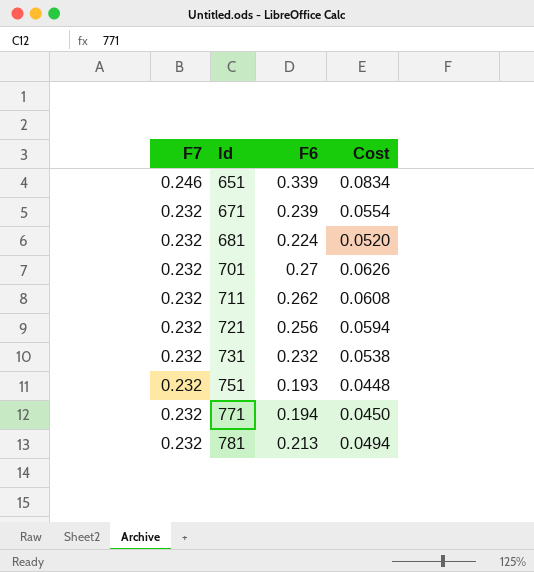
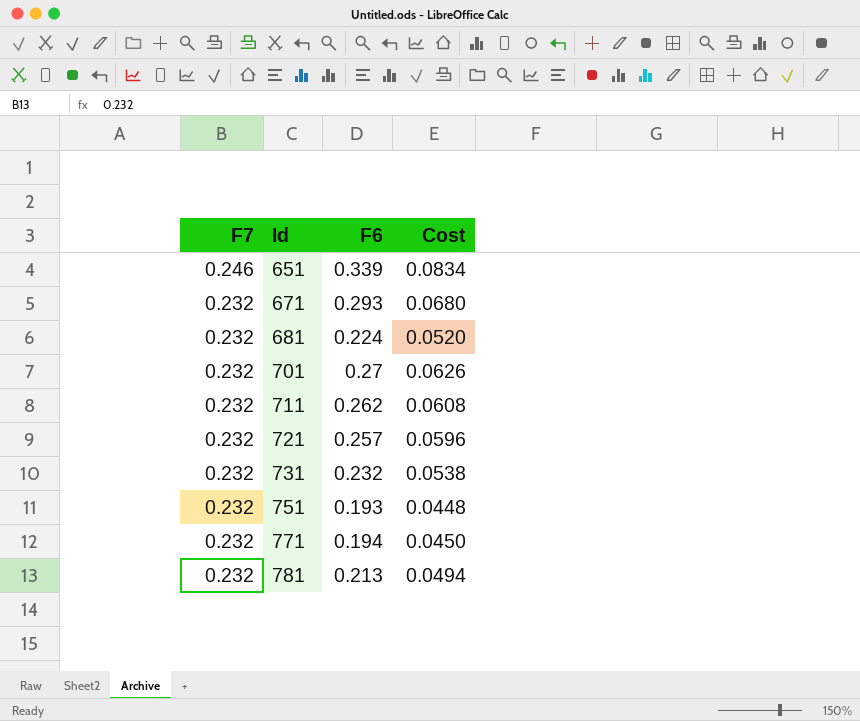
671 | F6: 0.239 -> 0.293
671 | Cost: 0.0554 -> 0.0680
721 | F6: 0.256 -> 0.257
721 | Cost: 0.0594 -> 0.0596

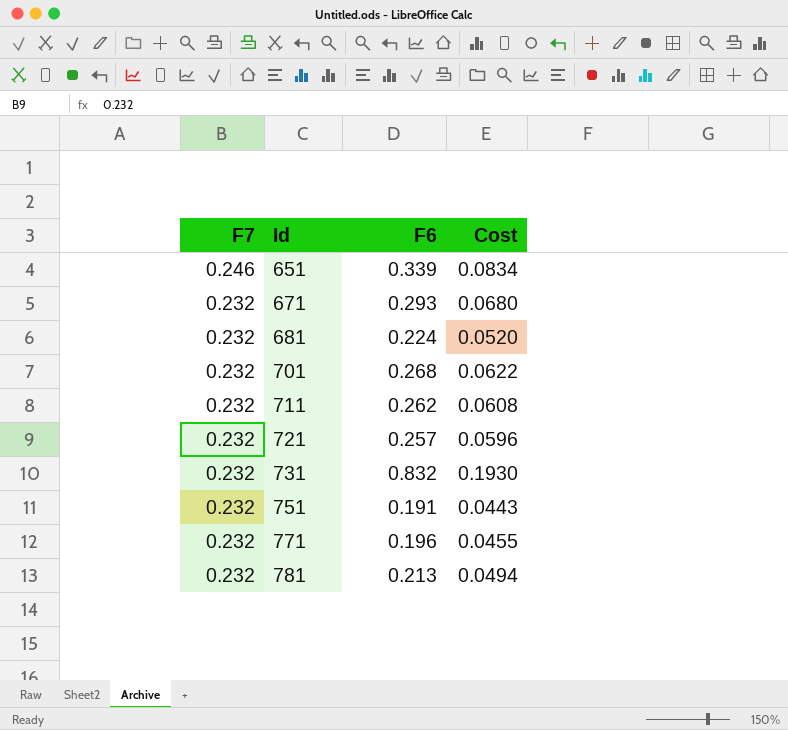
701 | F6: 0.27 -> 0.268
701 | Cost: 0.0626 -> 0.0622
731 | F6: 0.232 -> 0.832
731 | Cost: 0.0538 -> 0.1930
751 | F6: 0.193 -> 0.191
751 | Cost: 0.0448 -> 0.0443
771 | F6: 0.194 -> 0.196
771 | Cost: 0.0450 -> 0.0455

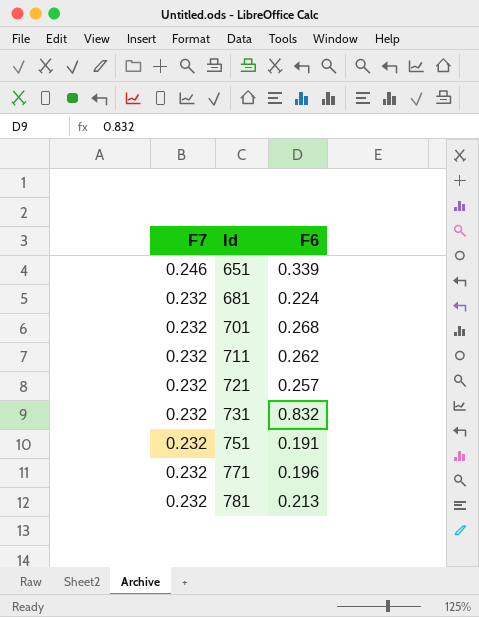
column Cost | formula: [F7] * [F6] -> none
row 671: 0.232 | 0.293 | 0.0680 -> none

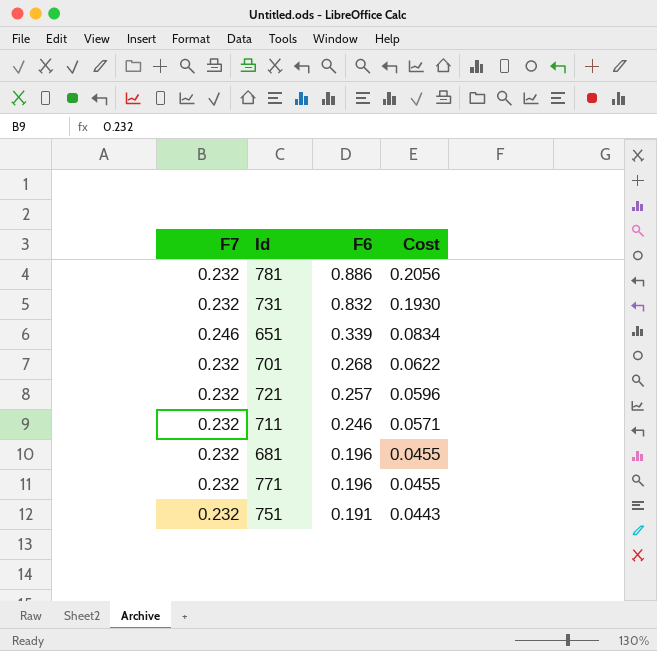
row order: F7 descending -> F6 descending
column Cost | formula: none -> [F7] * [F6]
781 | F6: 0.213 -> 0.886
711 | F6: 0.262 -> 0.246
681 | F6: 0.224 -> 0.196

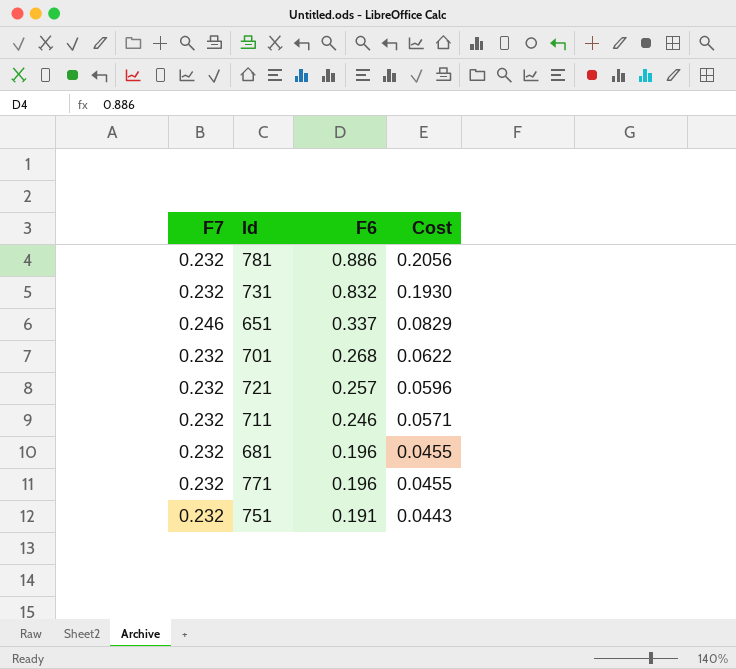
651 | F6: 0.339 -> 0.337
651 | Cost: 0.0834 -> 0.0829

